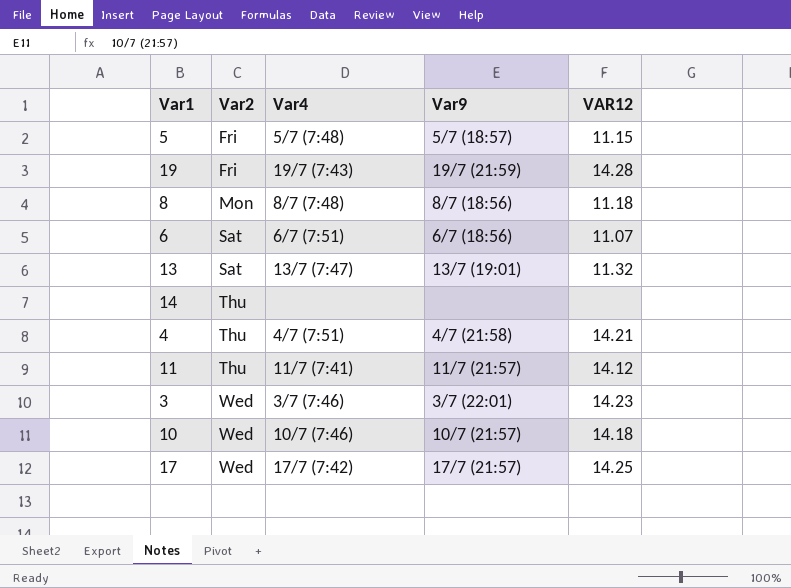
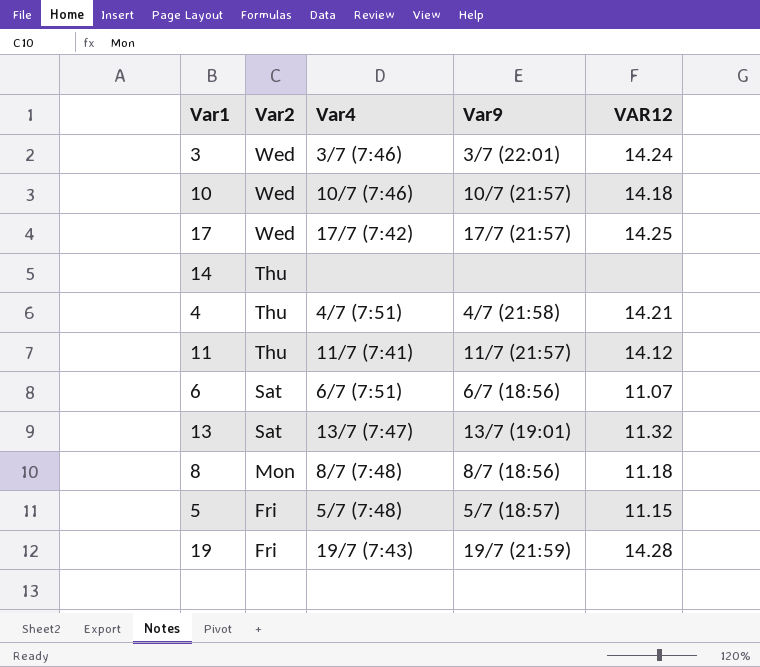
row order: Var2 ascending -> Var2 descending
3 | VAR12: 14.23 -> 14.24

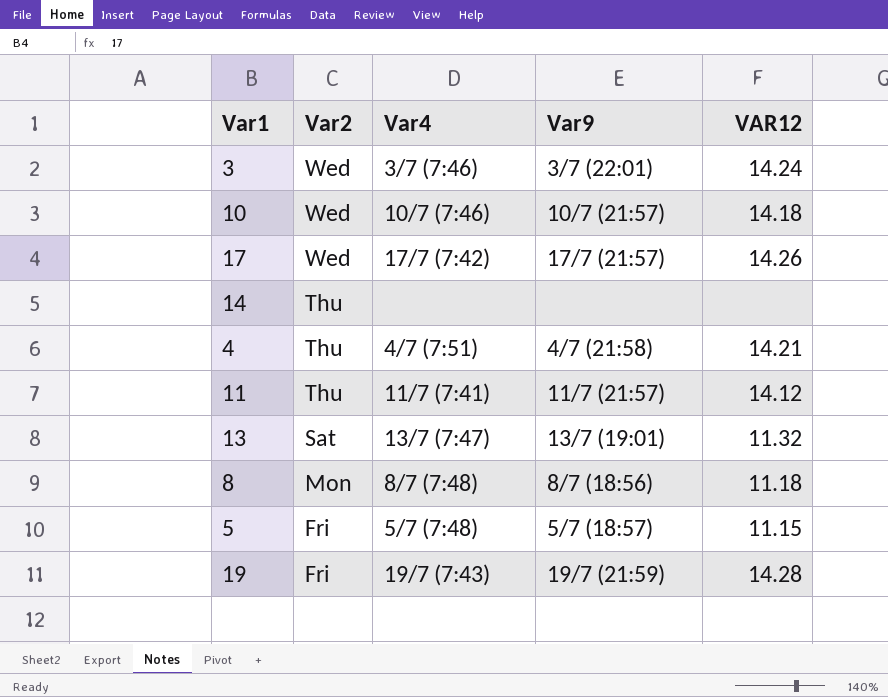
row 6: Sat | 6/7 (7:51) | 6/7 (18:56) | 11.07 -> none
17 | VAR12: 14.25 -> 14.26

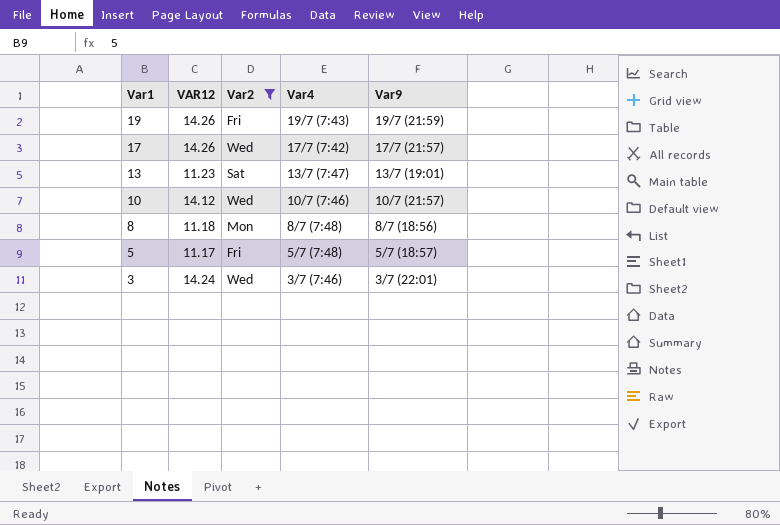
filter: none -> Var2 != Thu
row order: Var2 descending -> Var1 descending
column VAR12 | position: 5 -> 2
19 | VAR12: 14.28 -> 14.26
13 | VAR12: 11.32 -> 11.23
10 | VAR12: 14.18 -> 14.12
5 | VAR12: 11.15 -> 11.17

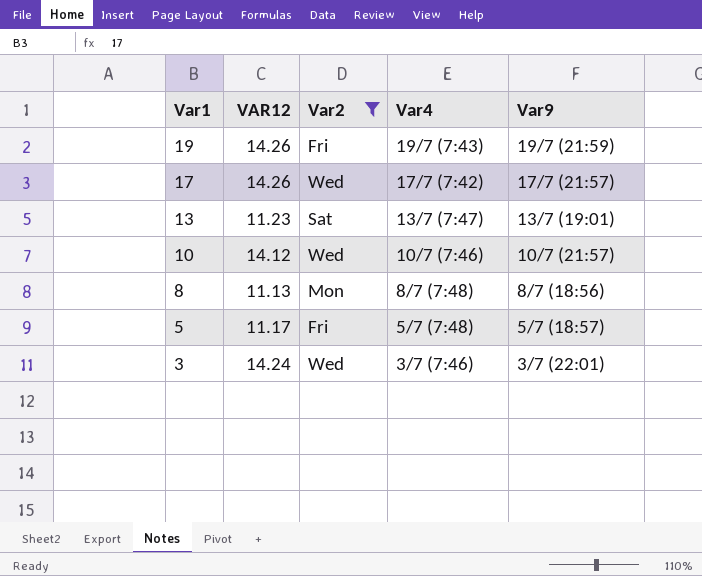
8 | VAR12: 11.18 -> 11.13

